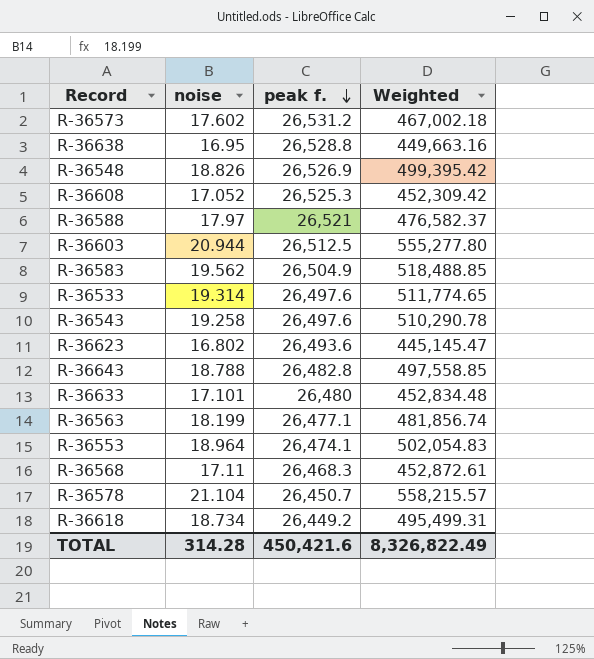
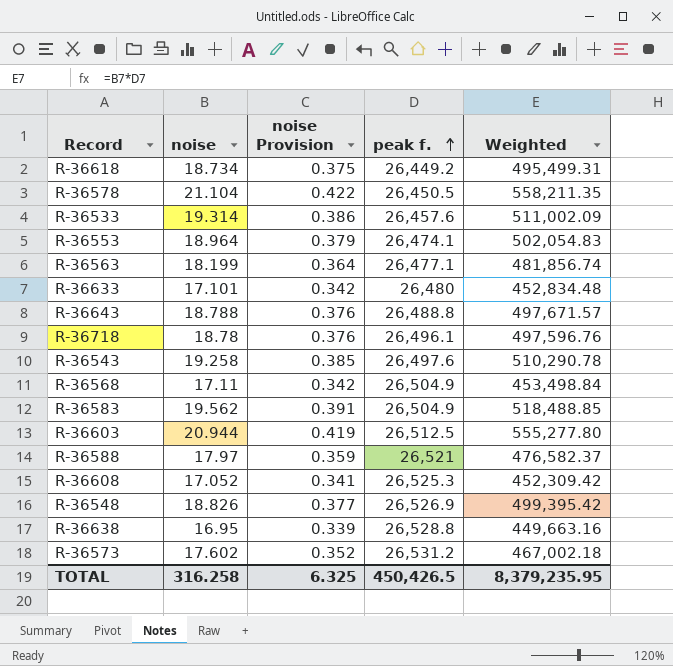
row order: peak f. descending -> peak f. ascending
column noise Provision | formula: none -> [noise] * 0.02
row R-36623: 16.802 | 26,493.6 | 445,145.47 -> none
R-36578 | peak f.: 26,450.7 -> 26,450.5
R-36578 | Weighted: 558,215.57 -> 558,211.35
R-36533 | peak f.: 26,497.6 -> 26,457.6
R-36533 | Weighted: 511,774.65 -> 511,002.09
R-36643 | peak f.: 26,482.8 -> 26,488.8
R-36643 | Weighted: 497,558.85 -> 497,671.57
row R-36718: none -> 18.78 | 0.376 | 26,496.1 | 497,596.76
R-36568 | peak f.: 26,468.3 -> 26,504.9
R-36568 | Weighted: 452,872.61 -> 453,498.84
TOTAL | noise: 314.28 -> 316.258
TOTAL | peak f.: 450,421.6 -> 450,426.5
TOTAL | Weighted: 8,326,822.49 -> 8,379,235.95

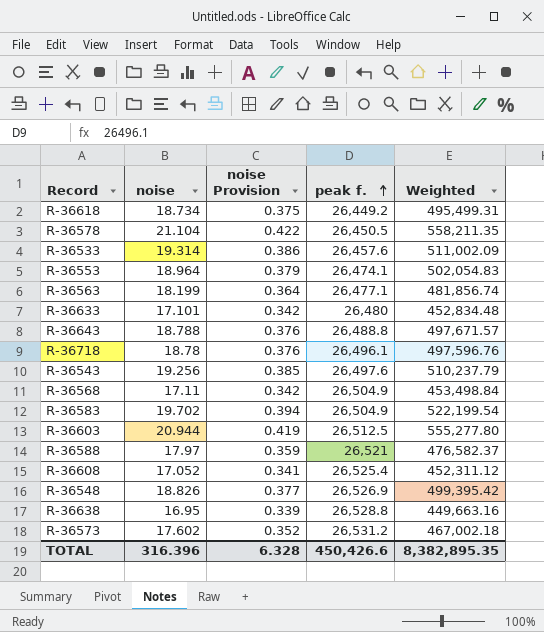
R-36543 | noise: 19.258 -> 19.256
R-36543 | Weighted: 510,290.78 -> 510,237.79
R-36583 | noise: 19.562 -> 19.702
R-36583 | noise Provision: 0.391 -> 0.394
R-36583 | Weighted: 518,488.85 -> 522,199.54
R-36608 | peak f.: 26,525.3 -> 26,525.4
R-36608 | Weighted: 452,309.42 -> 452,311.12
TOTAL | noise: 316.258 -> 316.396
TOTAL | noise Provision: 6.325 -> 6.328
TOTAL | peak f.: 450,426.5 -> 450,426.6
TOTAL | Weighted: 8,379,235.95 -> 8,382,895.35

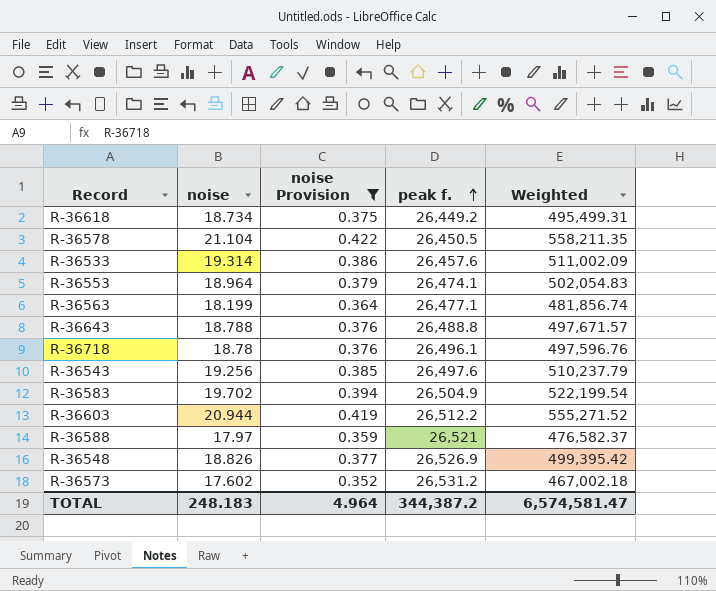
filter: none -> noise Provision >= 0.352
R-36603 | peak f.: 26,512.5 -> 26,512.2
R-36603 | Weighted: 555,277.80 -> 555,271.52
TOTAL | noise: 316.396 -> 248.183
TOTAL | noise Provision: 6.328 -> 4.964
TOTAL | peak f.: 450,426.6 -> 344,387.2
TOTAL | Weighted: 8,382,895.35 -> 6,574,581.47

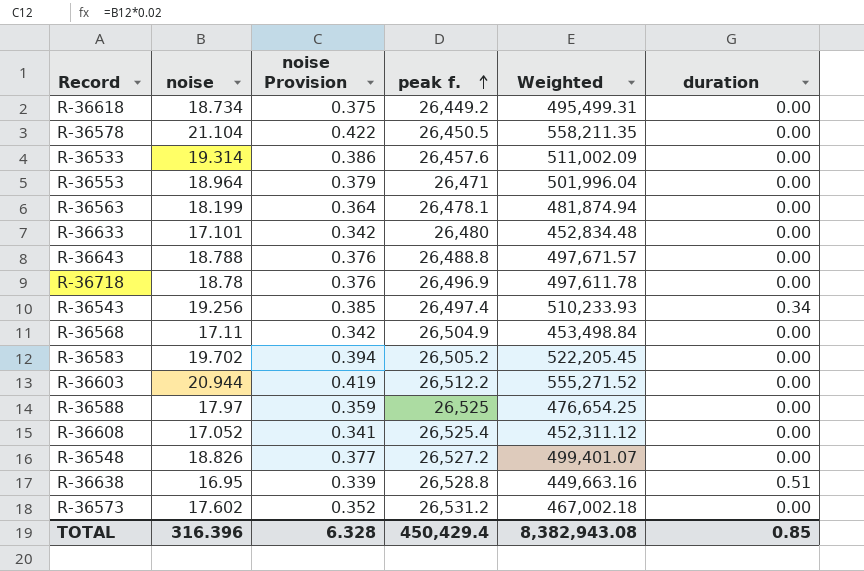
filter: noise Provision >= 0.352 -> none
column duration | position: none -> 6
R-36553 | peak f.: 26,474.1 -> 26,471
R-36553 | Weighted: 502,054.83 -> 501,996.04
R-36563 | peak f.: 26,477.1 -> 26,478.1
R-36563 | Weighted: 481,856.74 -> 481,874.94
R-36718 | peak f.: 26,496.1 -> 26,496.9
R-36718 | Weighted: 497,596.76 -> 497,611.78
R-36543 | peak f.: 26,497.6 -> 26,497.4
R-36543 | Weighted: 510,237.79 -> 510,233.93
R-36583 | peak f.: 26,504.9 -> 26,505.2
R-36583 | Weighted: 522,199.54 -> 522,205.45
R-36588 | peak f.: 26,521 -> 26,525
R-36588 | Weighted: 476,582.37 -> 476,654.25
R-36548 | peak f.: 26,526.9 -> 26,527.2
R-36548 | Weighted: 499,395.42 -> 499,401.07
TOTAL | noise: 248.183 -> 316.396
TOTAL | noise Provision: 4.964 -> 6.328
TOTAL | peak f.: 344,387.2 -> 450,429.4
TOTAL | Weighted: 6,574,581.47 -> 8,382,943.08

